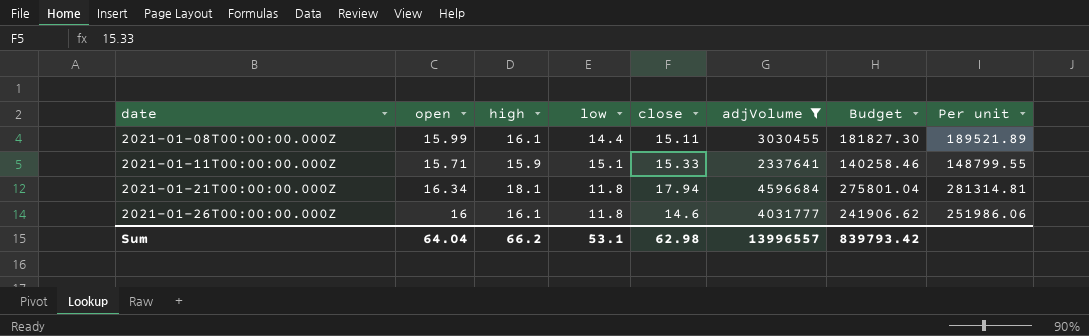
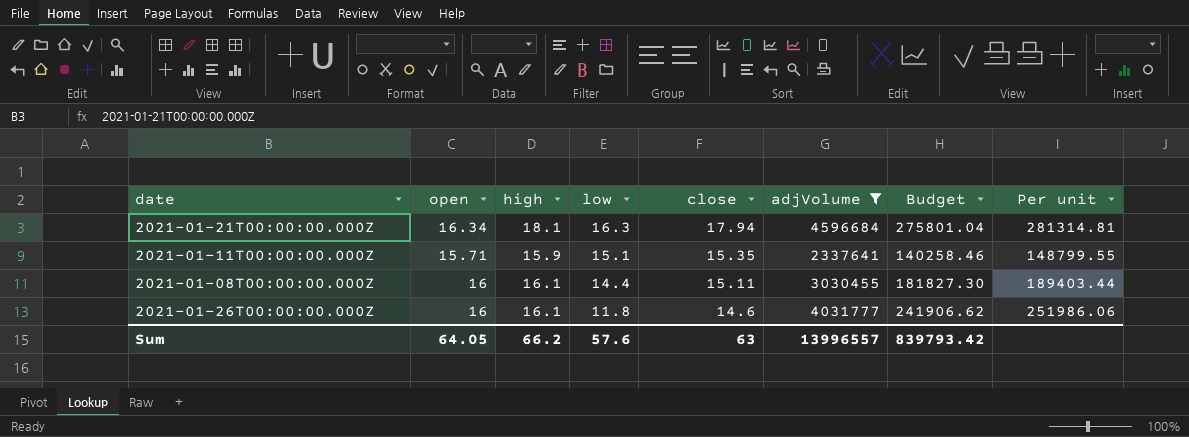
row order: date ascending -> low descending
2021-01-21T00:00:00.000Z | low: 11.8 -> 16.3
2021-01-11T00:00:00.000Z | close: 15.33 -> 15.35
2021-01-08T00:00:00.000Z | open: 15.99 -> 16
2021-01-08T00:00:00.000Z | Per unit: 189521.89 -> 189403.44
Sum | open: 64.04 -> 64.05
Sum | low: 53.1 -> 57.6
Sum | close: 62.98 -> 63

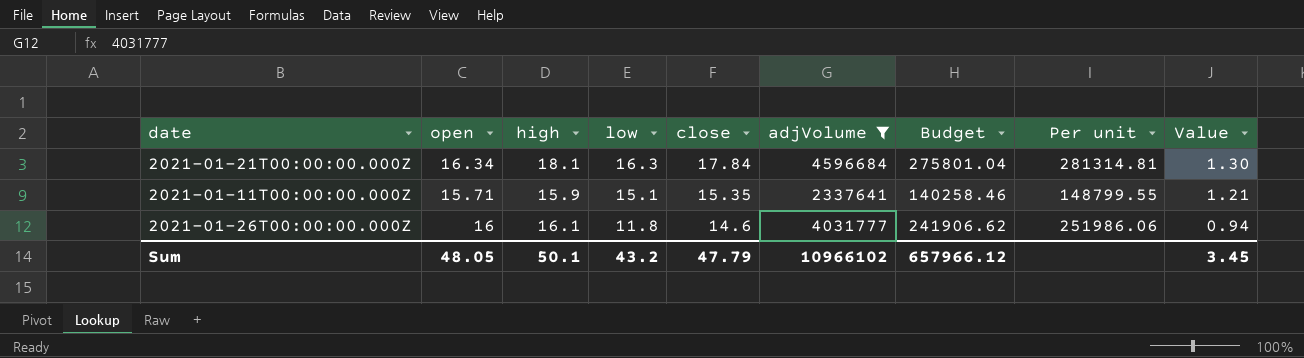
column Value | formula: none -> [low] * 0.08
row 2021-01-08T00:00:00.000Z: 16 | 16.1 | 14.4 | 15.11 | 3030455 | 181827.30 | 189403.44 -> none
2021-01-21T00:00:00.000Z | close: 17.94 -> 17.84
Sum | open: 64.05 -> 48.05
Sum | high: 66.2 -> 50.1
Sum | low: 57.6 -> 43.2
Sum | close: 63 -> 47.79
Sum | adjVolume: 13996557 -> 10966102
Sum | Budget: 839793.42 -> 657966.12

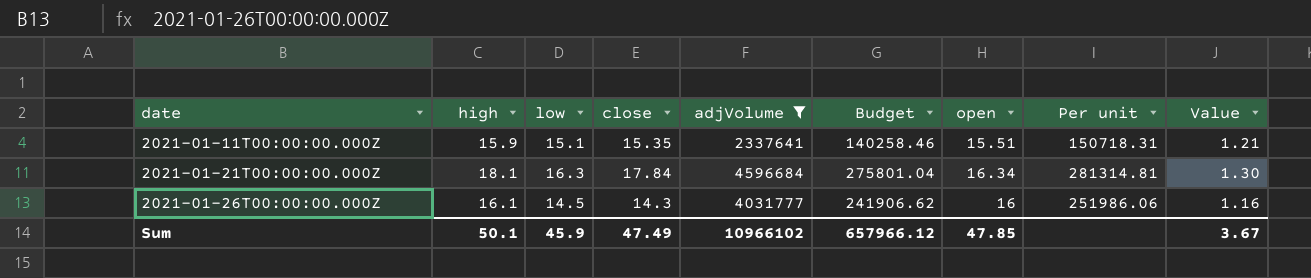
row order: low descending -> date ascending
column open | position: 2 -> 7
2021-01-11T00:00:00.000Z | open: 15.71 -> 15.51
2021-01-11T00:00:00.000Z | Per unit: 148799.55 -> 150718.31
2021-01-26T00:00:00.000Z | low: 11.8 -> 14.5
2021-01-26T00:00:00.000Z | close: 14.6 -> 14.3
2021-01-26T00:00:00.000Z | Value: 0.94 -> 1.16
Sum | low: 43.2 -> 45.9
Sum | close: 47.79 -> 47.49
Sum | open: 48.05 -> 47.85
Sum | Value: 3.45 -> 3.67

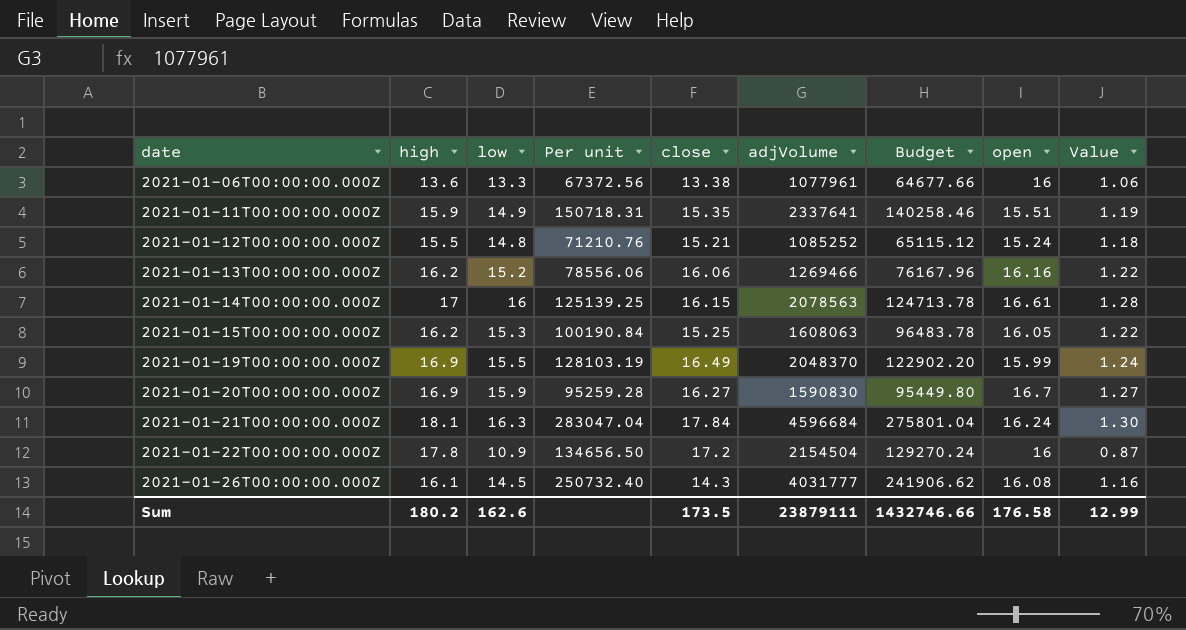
filter: adjVolume >= 2337641 -> none
column Per unit | position: 8 -> 4
2021-01-11T00:00:00.000Z | low: 15.1 -> 14.9
2021-01-11T00:00:00.000Z | Value: 1.21 -> 1.19
2021-01-21T00:00:00.000Z | Per unit: 281314.81 -> 283047.04
2021-01-21T00:00:00.000Z | open: 16.34 -> 16.24
2021-01-26T00:00:00.000Z | Per unit: 251986.06 -> 250732.40
2021-01-26T00:00:00.000Z | open: 16 -> 16.08
Sum | high: 50.1 -> 180.2
Sum | low: 45.9 -> 162.6
Sum | close: 47.49 -> 173.5
Sum | adjVolume: 10966102 -> 23879111
Sum | Budget: 657966.12 -> 1432746.66
Sum | open: 47.85 -> 176.58
Sum | Value: 3.67 -> 12.99

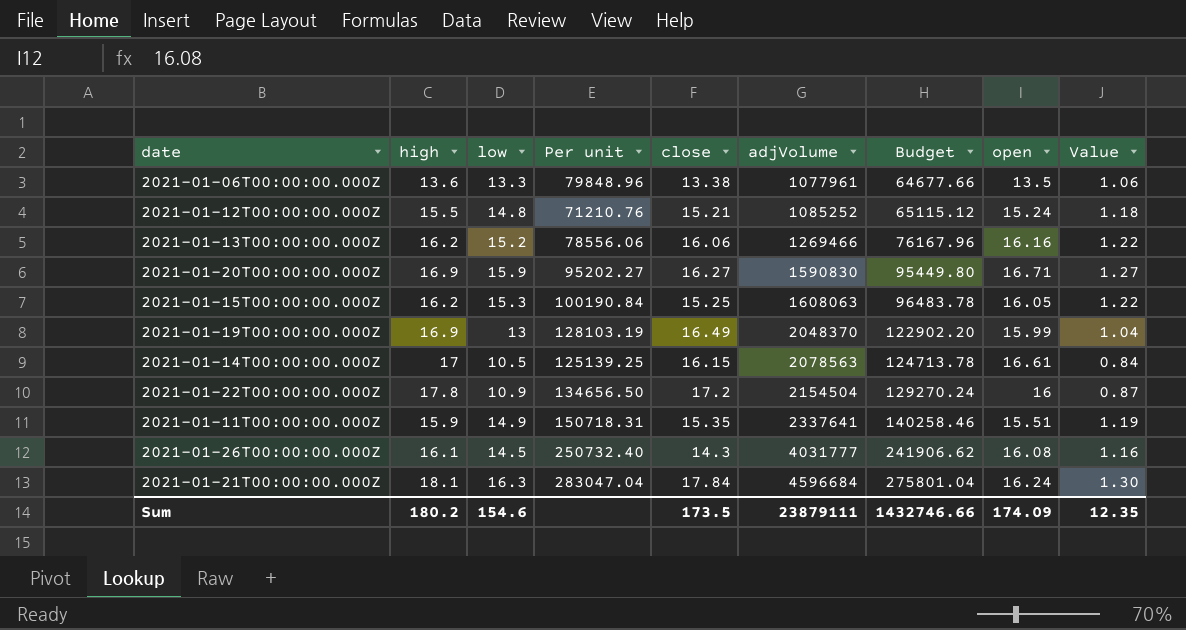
row order: date ascending -> adjVolume ascending
2021-01-06T00:00:00.000Z | Per unit: 67372.56 -> 79848.96
2021-01-06T00:00:00.000Z | open: 16 -> 13.5
2021-01-20T00:00:00.000Z | Per unit: 95259.28 -> 95202.27
2021-01-20T00:00:00.000Z | open: 16.7 -> 16.71
2021-01-19T00:00:00.000Z | low: 15.5 -> 13
2021-01-19T00:00:00.000Z | Value: 1.24 -> 1.04
2021-01-14T00:00:00.000Z | low: 16 -> 10.5
2021-01-14T00:00:00.000Z | Value: 1.28 -> 0.84
Sum | low: 162.6 -> 154.6
Sum | open: 176.58 -> 174.09
Sum | Value: 12.99 -> 12.35

